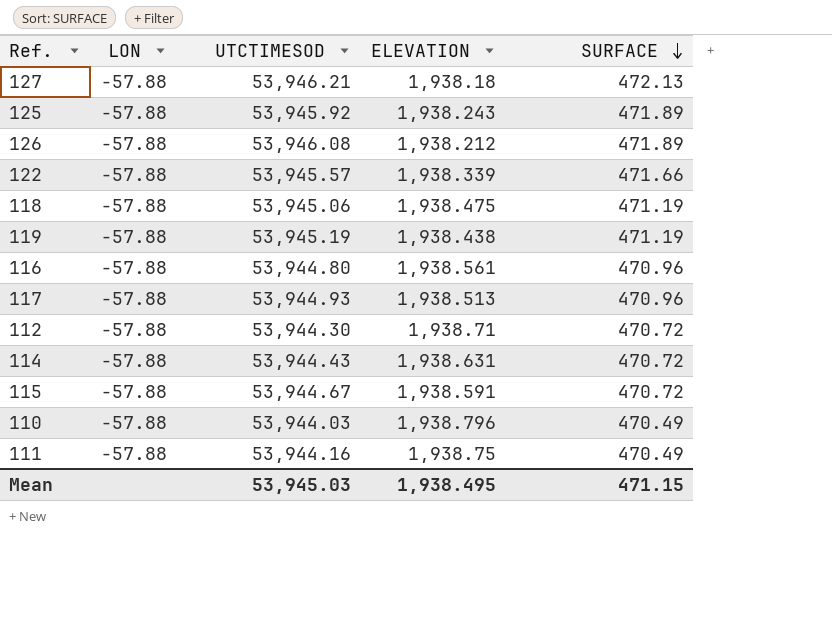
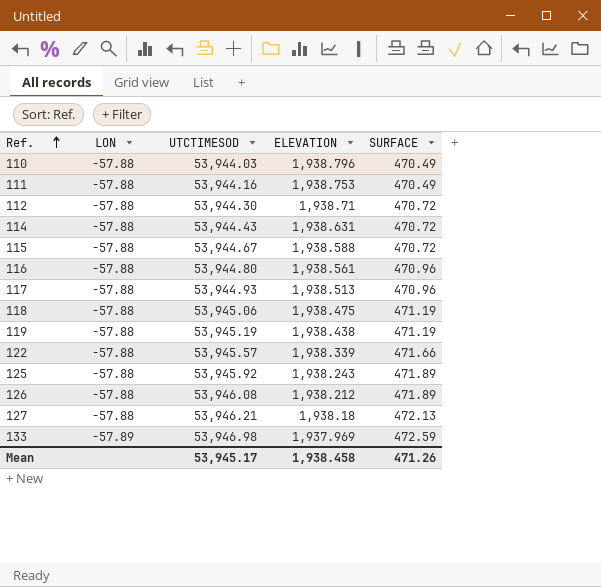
row order: SURFACE descending -> Ref. ascending
111 | ELEVATION: 1,938.75 -> 1,938.753
115 | ELEVATION: 1,938.591 -> 1,938.588
row 133: none -> -57.89 | 53,946.98 | 1,937.969 | 472.59
Mean | UTCTIMESOD: 53,945.03 -> 53,945.17
Mean | ELEVATION: 1,938.495 -> 1,938.458
Mean | SURFACE: 471.15 -> 471.26

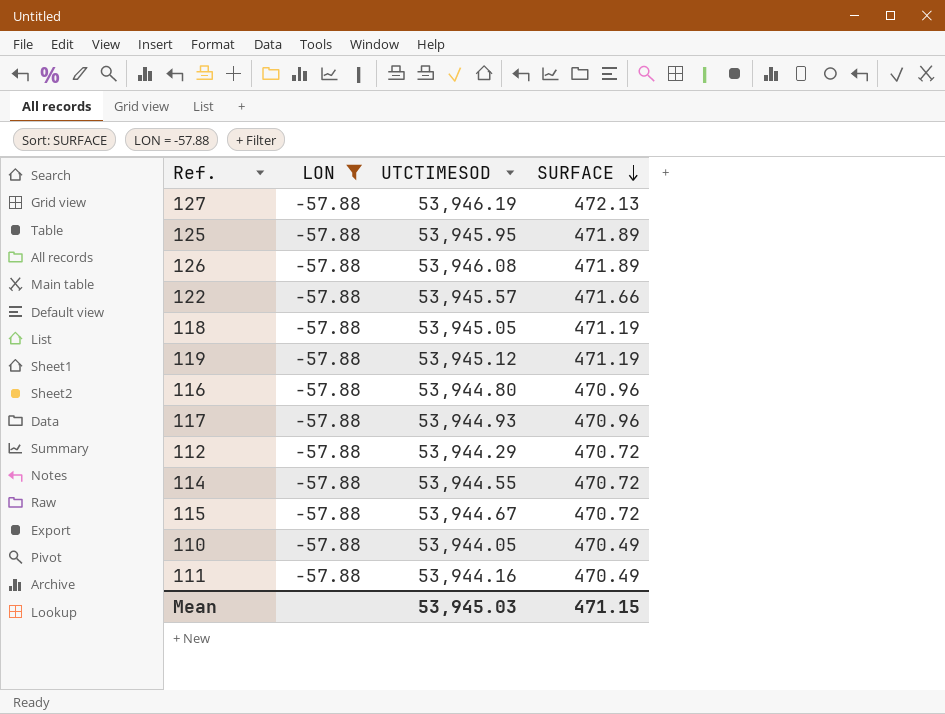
filter: none -> LON = -57.88
row order: Ref. ascending -> SURFACE descending
column ELEVATION | position: 4 -> none
127 | UTCTIMESOD: 53,946.21 -> 53,946.19
125 | UTCTIMESOD: 53,945.92 -> 53,945.95
118 | UTCTIMESOD: 53,945.06 -> 53,945.05
119 | UTCTIMESOD: 53,945.19 -> 53,945.12
112 | UTCTIMESOD: 53,944.30 -> 53,944.29
114 | UTCTIMESOD: 53,944.43 -> 53,944.55
110 | UTCTIMESOD: 53,944.03 -> 53,944.05
Mean | UTCTIMESOD: 53,945.17 -> 53,945.03
Mean | SURFACE: 471.26 -> 471.15

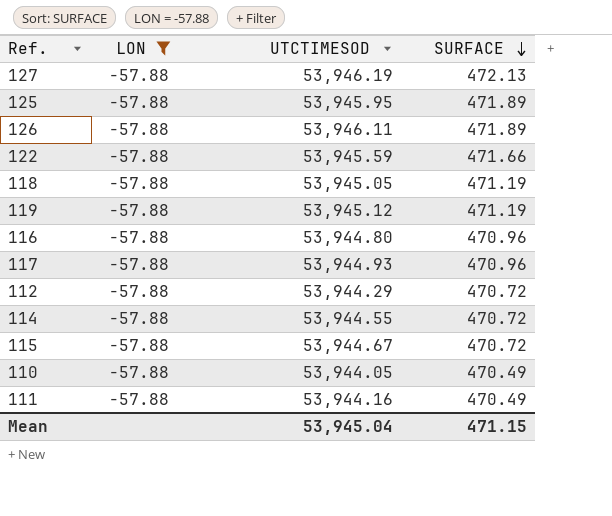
126 | UTCTIMESOD: 53,946.08 -> 53,946.11
122 | UTCTIMESOD: 53,945.57 -> 53,945.59
Mean | UTCTIMESOD: 53,945.03 -> 53,945.04

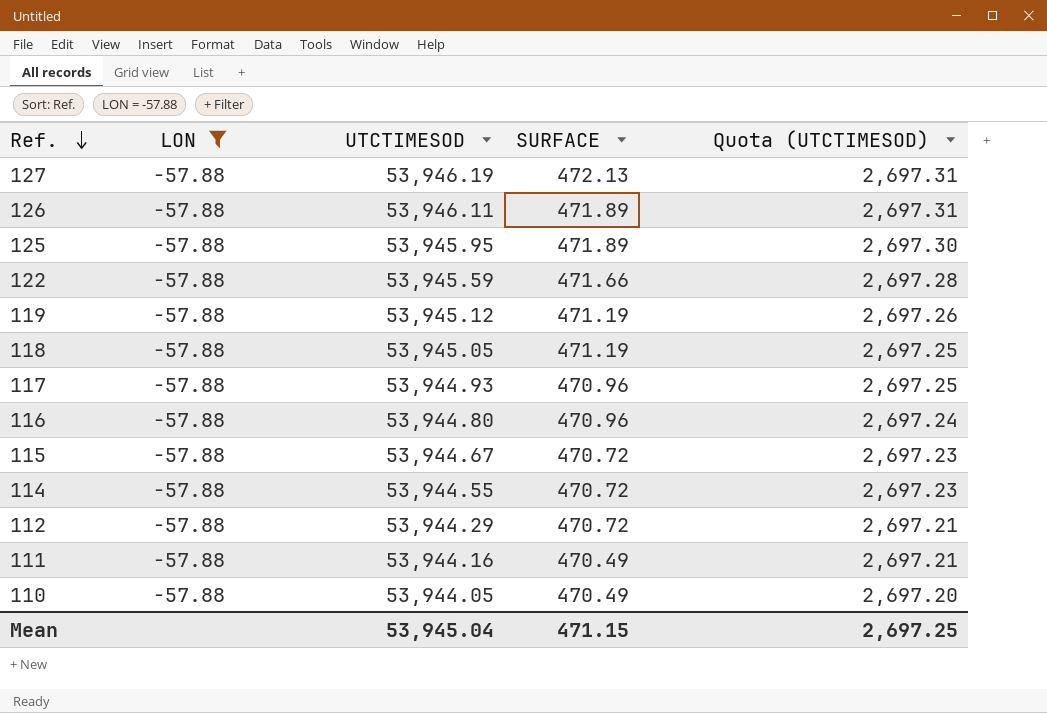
row order: SURFACE descending -> Ref. descending
column Quota (UTCTIMESOD) | formula: none -> [UTCTIMESOD] * 0.05

